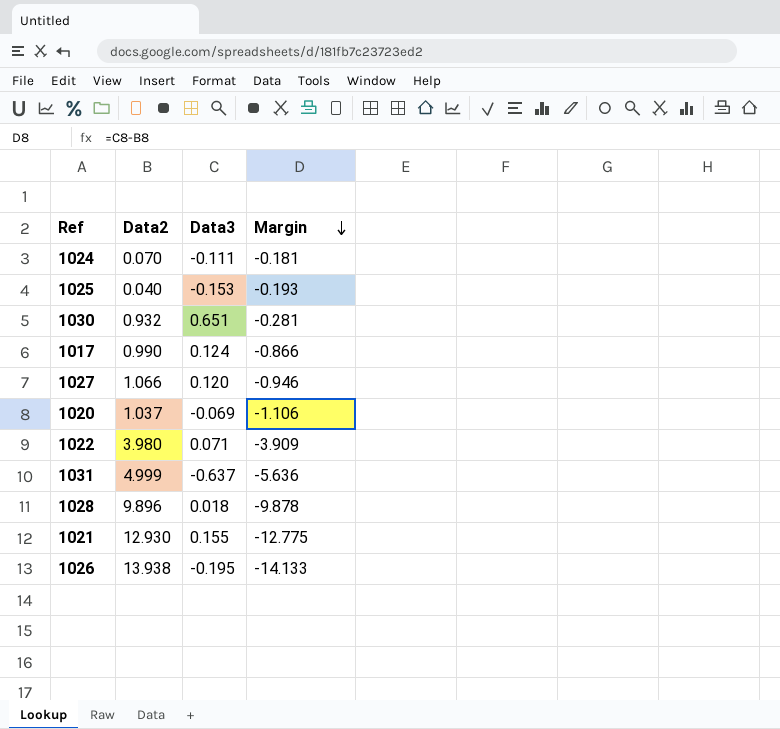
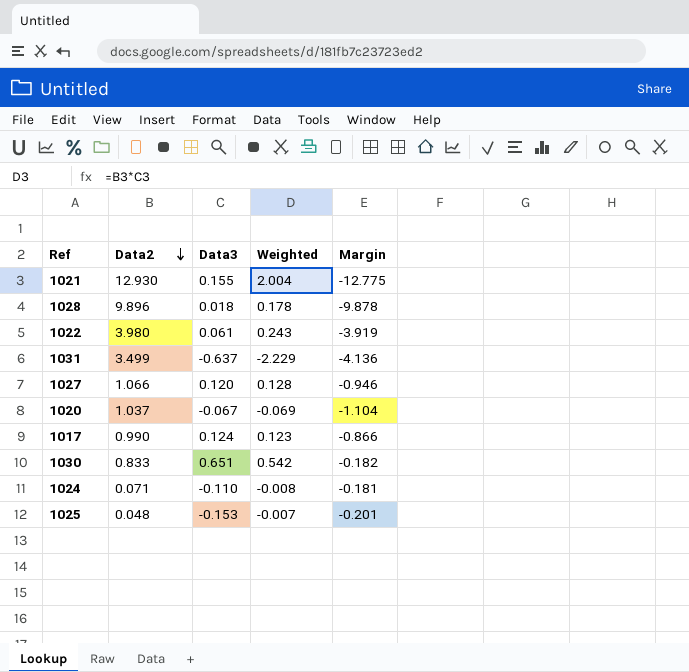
row order: Margin descending -> Data2 descending
column Weighted | formula: none -> [Data2] * [Data3]
row 1026: 13.938 | -0.195 | -14.133 -> none
1022 | Data3: 0.071 -> 0.061
1022 | Margin: -3.909 -> -3.919
1031 | Data2: 4.999 -> 3.499
1031 | Margin: -5.636 -> -4.136
1020 | Data3: -0.069 -> -0.067
1020 | Margin: -1.106 -> -1.104
1030 | Data2: 0.932 -> 0.833
1030 | Margin: -0.281 -> -0.182
1024 | Data2: 0.070 -> 0.071
1024 | Data3: -0.111 -> -0.110
1025 | Data2: 0.040 -> 0.048
1025 | Margin: -0.193 -> -0.201

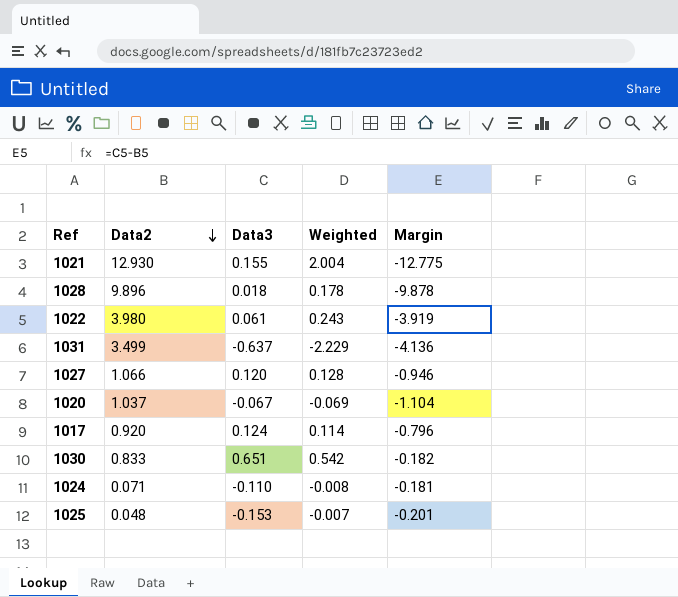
1017 | Data2: 0.990 -> 0.920
1017 | Weighted: 0.123 -> 0.114
1017 | Margin: -0.866 -> -0.796

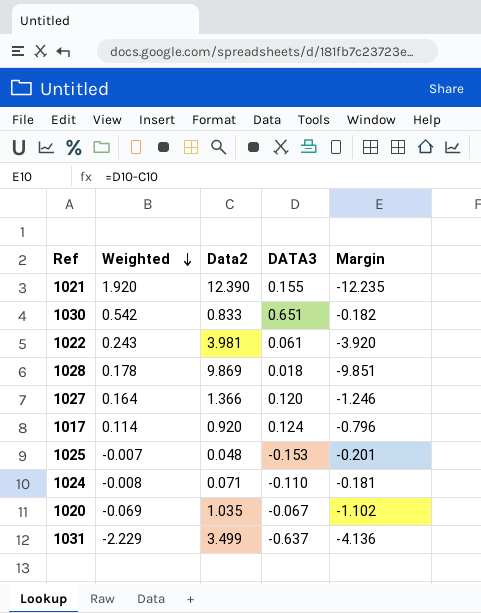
row order: Data2 descending -> Weighted descending
column Weighted | position: 4 -> 2
column name: Data3 -> DATA3
1021 | Weighted: 2.004 -> 1.920
1021 | Data2: 12.930 -> 12.390
1021 | Margin: -12.775 -> -12.235
1022 | Data2: 3.980 -> 3.981
1022 | Margin: -3.919 -> -3.920
1028 | Data2: 9.896 -> 9.869
1028 | Margin: -9.878 -> -9.851
1027 | Weighted: 0.128 -> 0.164
1027 | Data2: 1.066 -> 1.366
1027 | Margin: -0.946 -> -1.246
1020 | Data2: 1.037 -> 1.035
1020 | Margin: -1.104 -> -1.102

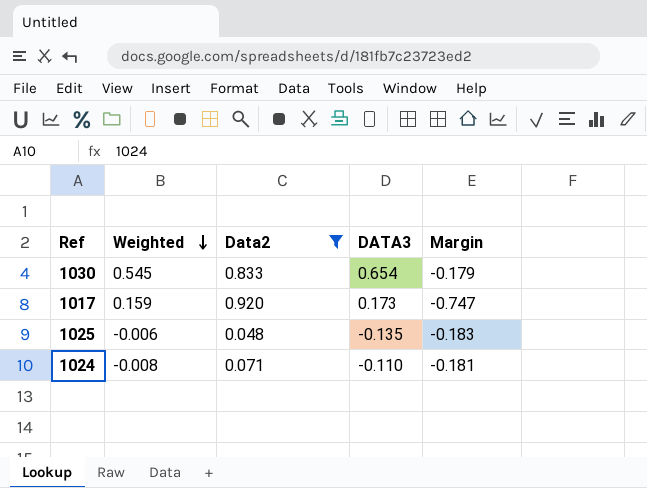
filter: none -> Data2 <= 0.920
1030 | Weighted: 0.542 -> 0.545
1030 | DATA3: 0.651 -> 0.654
1030 | Margin: -0.182 -> -0.179
1017 | Weighted: 0.114 -> 0.159
1017 | DATA3: 0.124 -> 0.173
1017 | Margin: -0.796 -> -0.747
1025 | Weighted: -0.007 -> -0.006
1025 | DATA3: -0.153 -> -0.135
1025 | Margin: -0.201 -> -0.183

